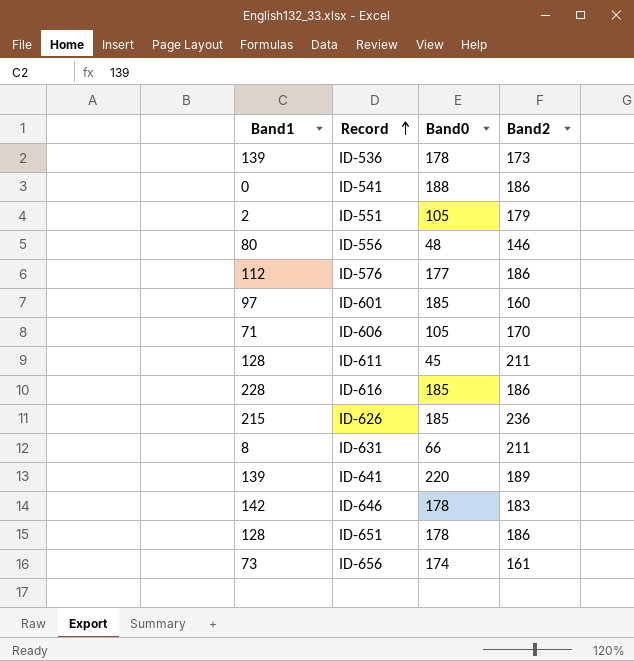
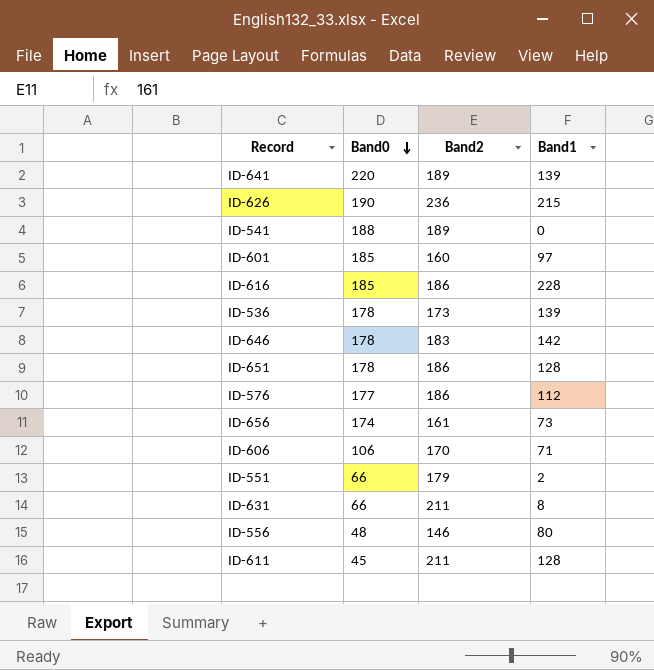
row order: Record ascending -> Band0 descending
column Band1 | position: 1 -> 4
ID-626 | Band0: 185 -> 190
ID-541 | Band2: 186 -> 189
ID-606 | Band0: 105 -> 106
ID-551 | Band0: 105 -> 66

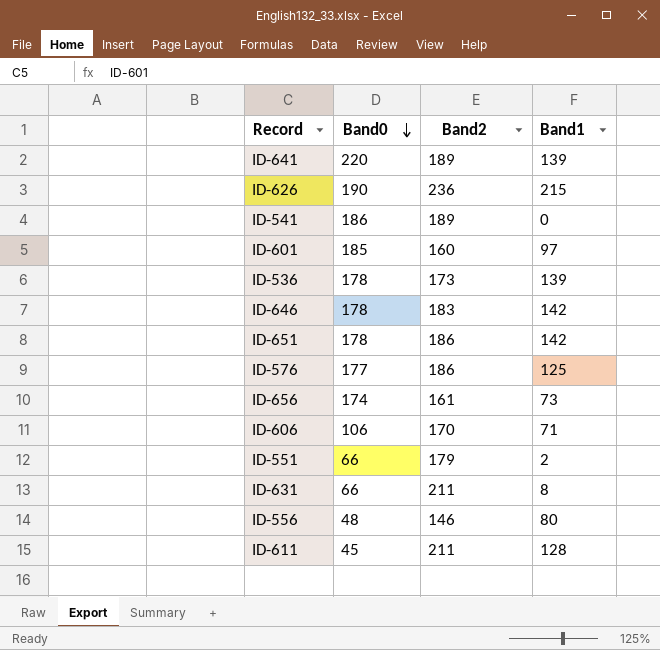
row ID-616: 185 | 186 | 228 -> none
ID-541 | Band0: 188 -> 186
ID-651 | Band1: 128 -> 142
ID-576 | Band1: 112 -> 125

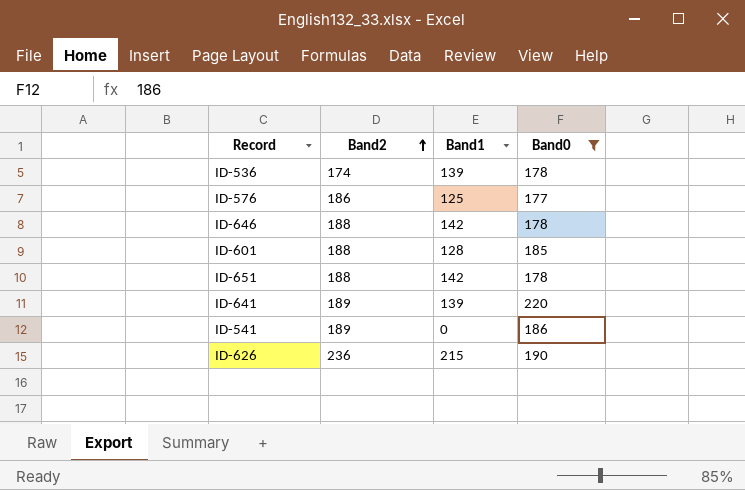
filter: none -> Band0 >= 177
row order: Band0 descending -> Band2 ascending
column Band0 | position: 2 -> 4
ID-536 | Band2: 173 -> 174
ID-646 | Band2: 183 -> 188
ID-601 | Band2: 160 -> 188
ID-601 | Band1: 97 -> 128
ID-651 | Band2: 186 -> 188

